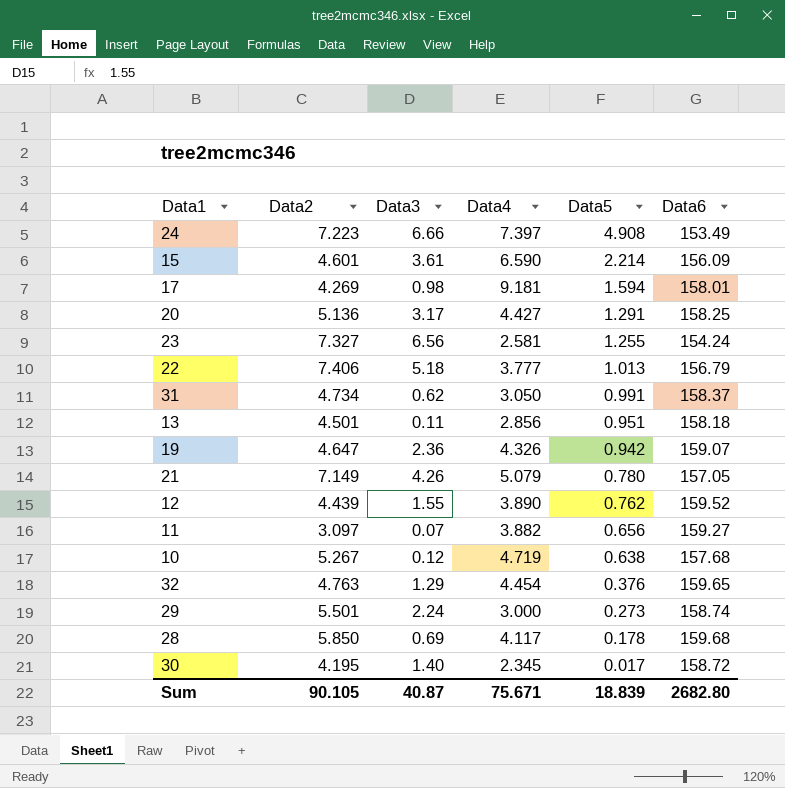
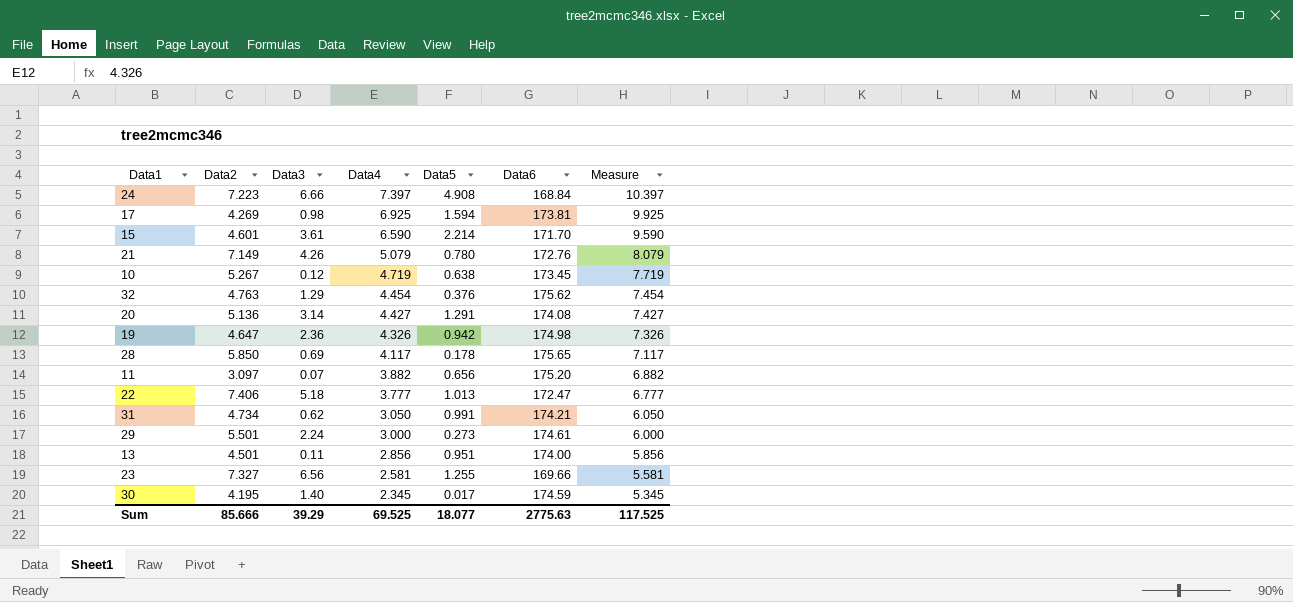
row order: Data5 descending -> Data4 descending
column Measure | formula: none -> [Data4] + 3
row 12: 4.439 | 1.55 | 3.890 | 0.762 | 159.52 -> none
24 | Data6: 153.49 -> 168.84
17 | Data4: 9.181 -> 6.925
17 | Data6: 158.01 -> 173.81
15 | Data6: 156.09 -> 171.70
21 | Data6: 157.05 -> 172.76
10 | Data6: 157.68 -> 173.45
32 | Data6: 159.65 -> 175.62
20 | Data3: 3.17 -> 3.14
20 | Data6: 158.25 -> 174.08
19 | Data6: 159.07 -> 174.98
28 | Data6: 159.68 -> 175.65
11 | Data6: 159.27 -> 175.20
22 | Data6: 156.79 -> 172.47
31 | Data6: 158.37 -> 174.21
29 | Data6: 158.74 -> 174.61
13 | Data6: 158.18 -> 174.00
23 | Data6: 154.24 -> 169.66
30 | Data6: 158.72 -> 174.59
Sum | Data2: 90.105 -> 85.666
Sum | Data3: 40.87 -> 39.29
Sum | Data4: 75.671 -> 69.525
Sum | Data5: 18.839 -> 18.077
Sum | Data6: 2682.80 -> 2775.63

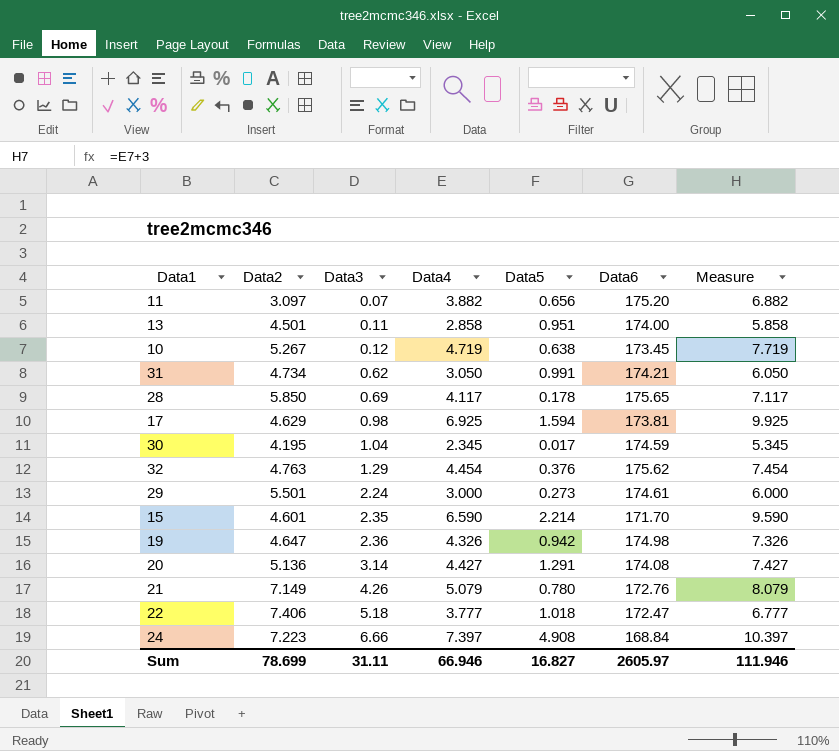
row order: Data4 descending -> Data3 ascending
row 23: 7.327 | 6.56 | 2.581 | 1.255 | 169.66 | 5.581 -> none
13 | Data4: 2.856 -> 2.858
13 | Measure: 5.856 -> 5.858
17 | Data2: 4.269 -> 4.629
30 | Data3: 1.40 -> 1.04
15 | Data3: 3.61 -> 2.35
22 | Data5: 1.013 -> 1.018
Sum | Data2: 85.666 -> 78.699
Sum | Data3: 39.29 -> 31.11
Sum | Data4: 69.525 -> 66.946
Sum | Data5: 18.077 -> 16.827
Sum | Data6: 2775.63 -> 2605.97
Sum | Measure: 117.525 -> 111.946

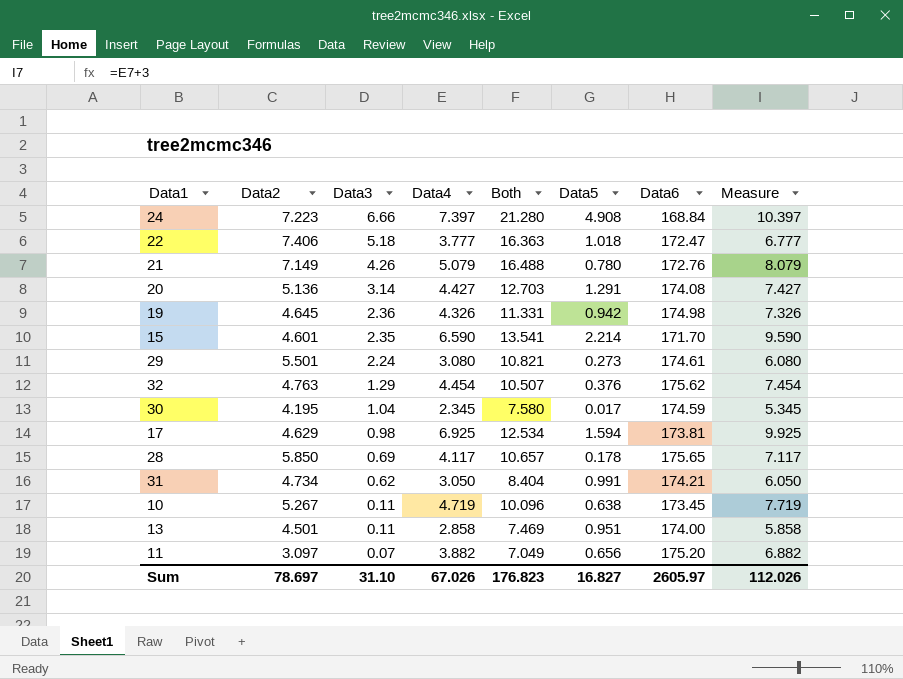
row order: Data3 ascending -> Data3 descending
column Both | formula: none -> [Data2] + [Data3] + [Data4]
19 | Data2: 4.647 -> 4.645
29 | Data4: 3.000 -> 3.080
29 | Measure: 6.000 -> 6.080
10 | Data3: 0.12 -> 0.11
Sum | Data2: 78.699 -> 78.697
Sum | Data3: 31.11 -> 31.10
Sum | Data4: 66.946 -> 67.026
Sum | Measure: 111.946 -> 112.026

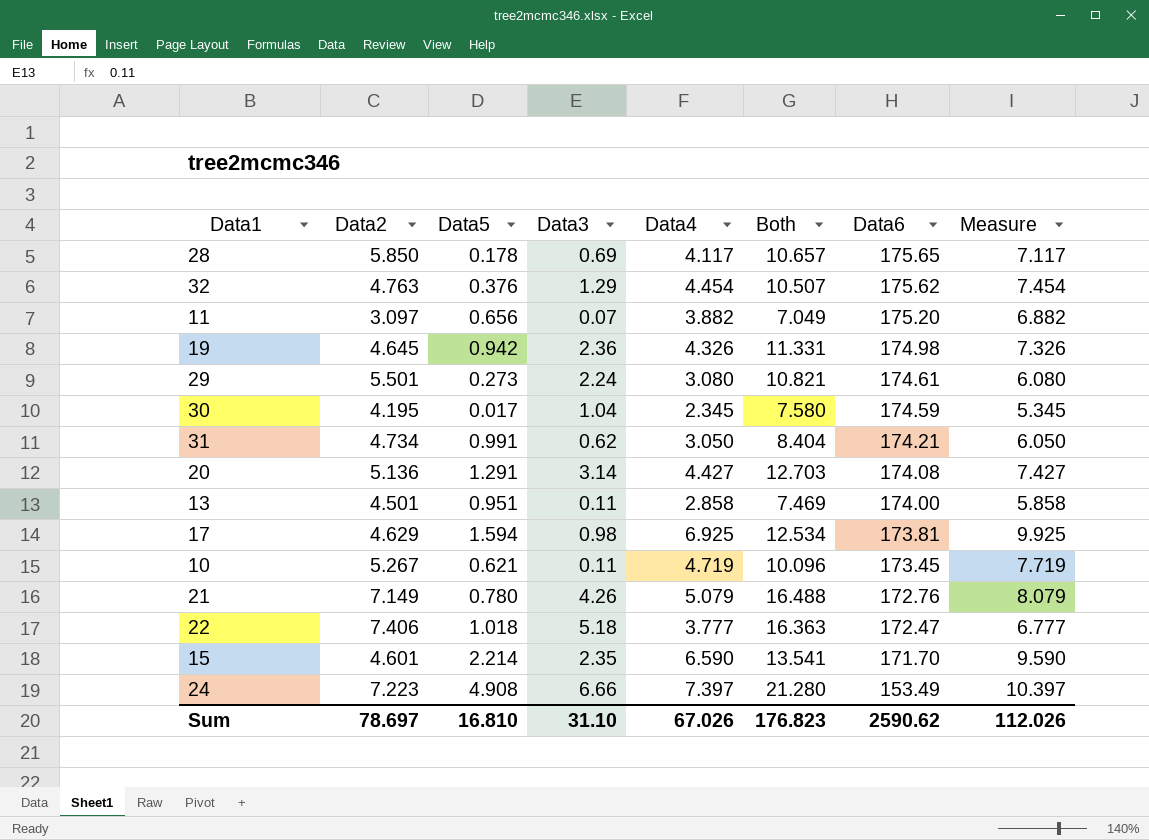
row order: Data3 descending -> Data6 descending
column Data5 | position: 6 -> 3
10 | Data5: 0.638 -> 0.621
24 | Data6: 168.84 -> 153.49
Sum | Data5: 16.827 -> 16.810
Sum | Data6: 2605.97 -> 2590.62

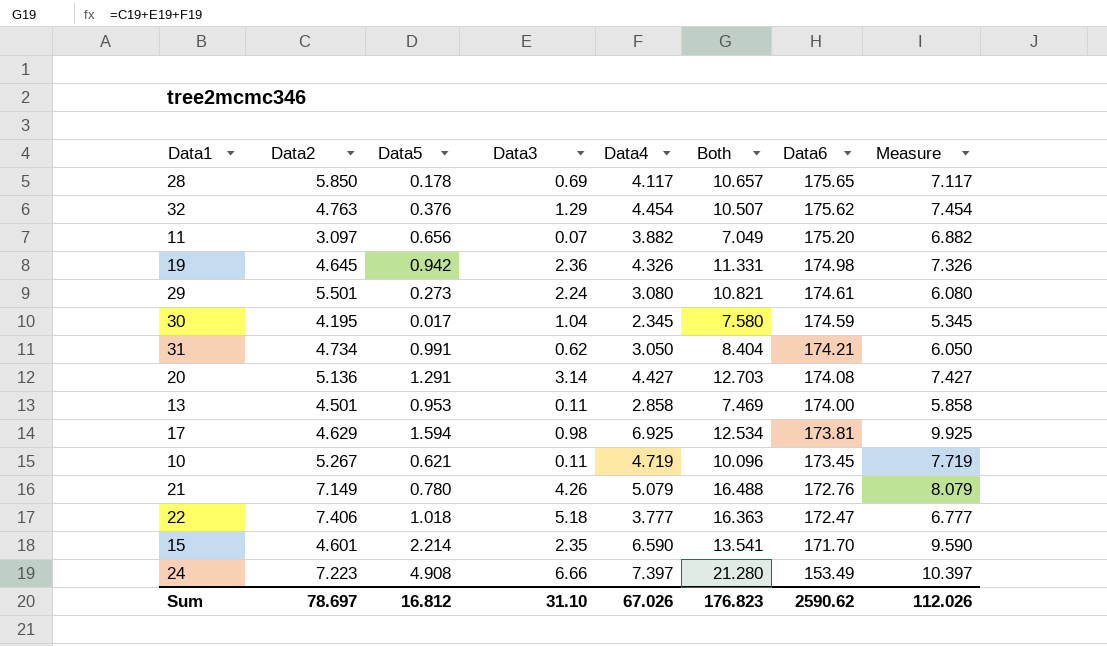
13 | Data5: 0.951 -> 0.953
Sum | Data5: 16.810 -> 16.812

